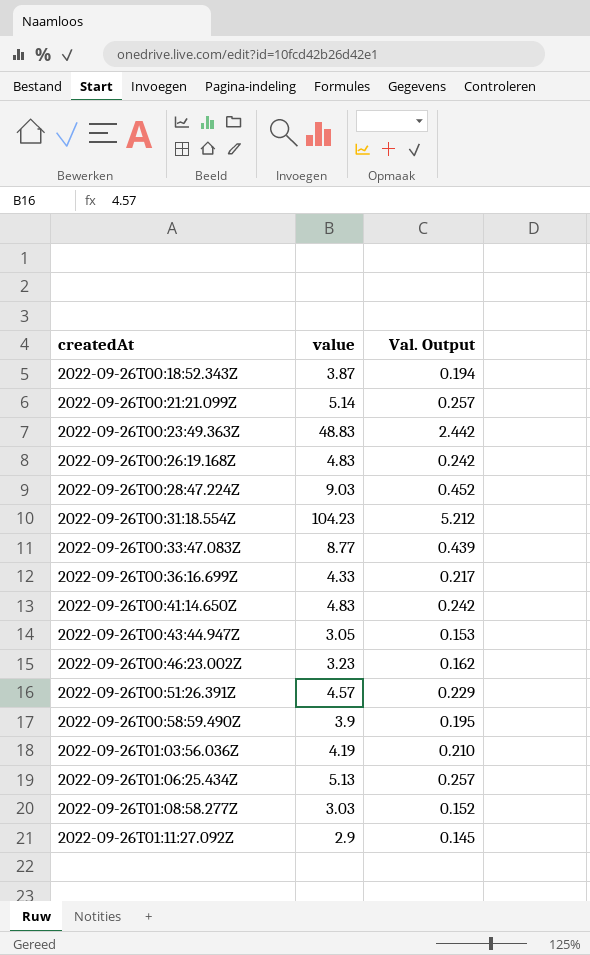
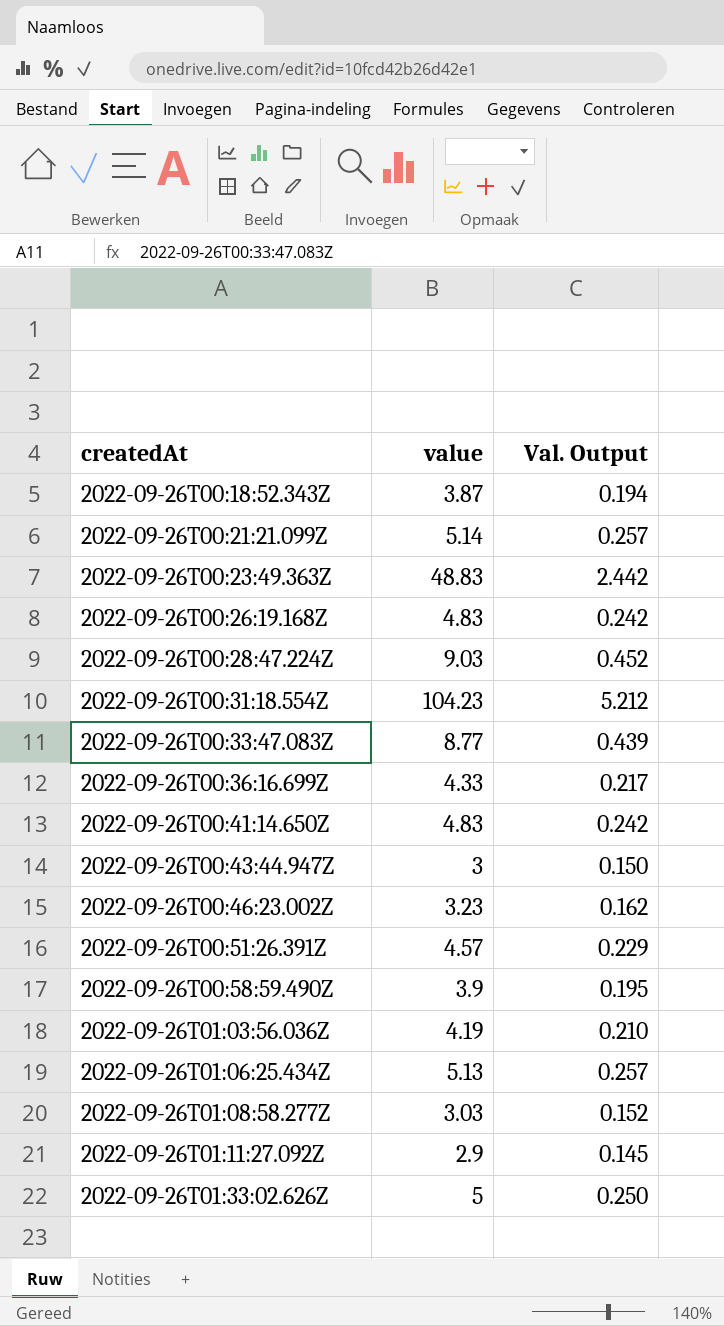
2022-09-26T00:43:44.947Z | value: 3.05 -> 3
2022-09-26T00:43:44.947Z | Val. Output: 0.153 -> 0.150
row 2022-09-26T01:33:02.626Z: none -> 5 | 0.250

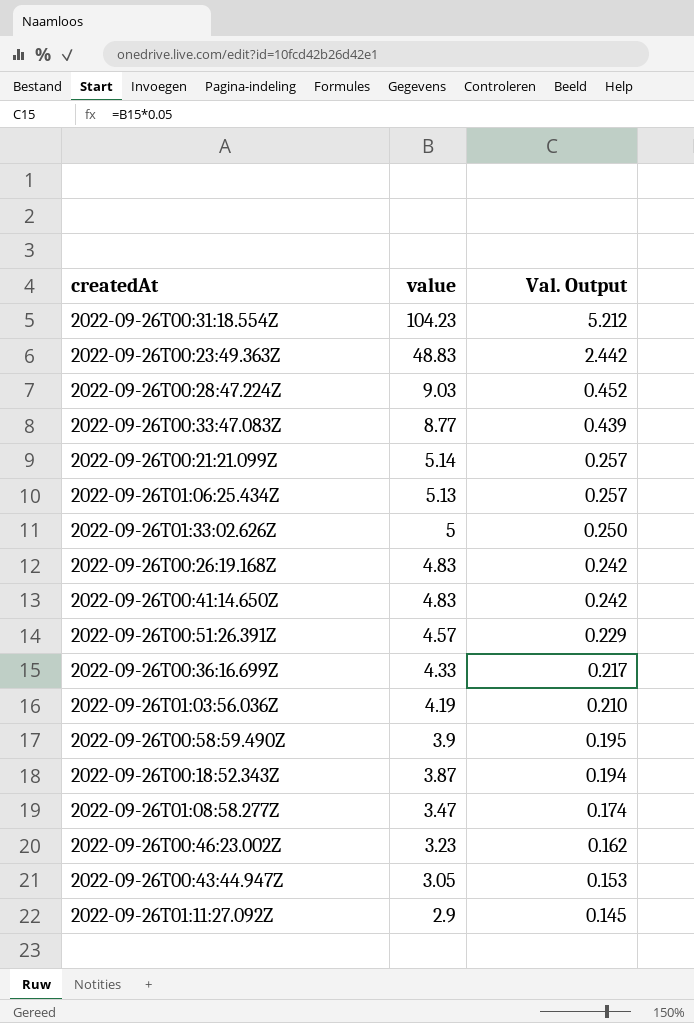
row order: createdAt ascending -> value descending
2022-09-26T01:08:58.277Z | value: 3.03 -> 3.47
2022-09-26T01:08:58.277Z | Val. Output: 0.152 -> 0.174
2022-09-26T00:43:44.947Z | value: 3 -> 3.05
2022-09-26T00:43:44.947Z | Val. Output: 0.150 -> 0.153

